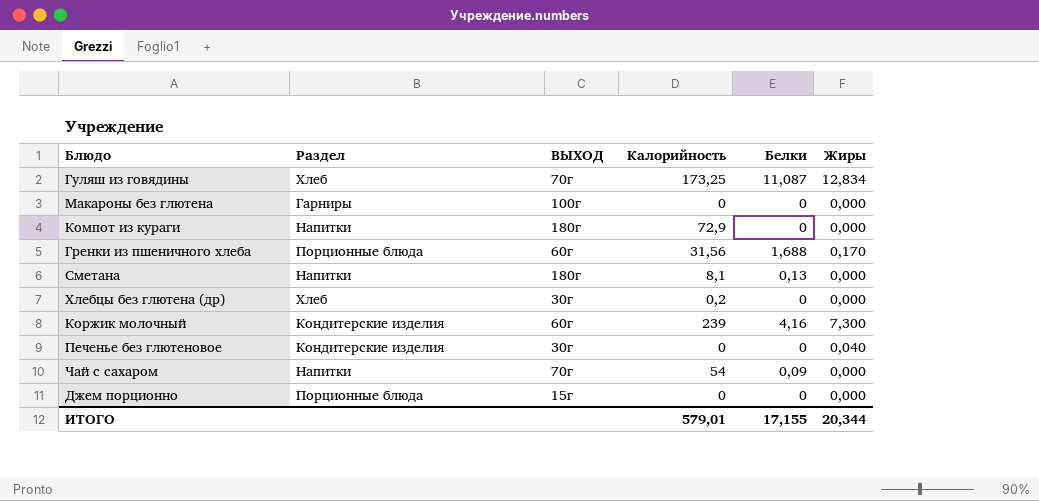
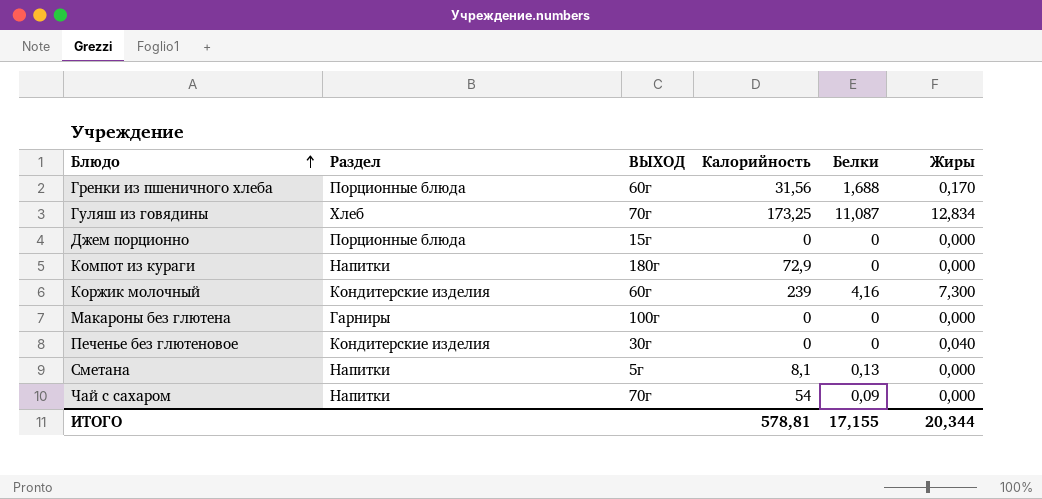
row order: none -> Блюдо ascending
row Хлебцы без глютена (др): Хлеб | 30г | 0,2 | 0 | 0,000 -> none
Сметана | ВЫХОД: 180г -> 5г
ИТОГО | Калорийность: 579,01 -> 578,81

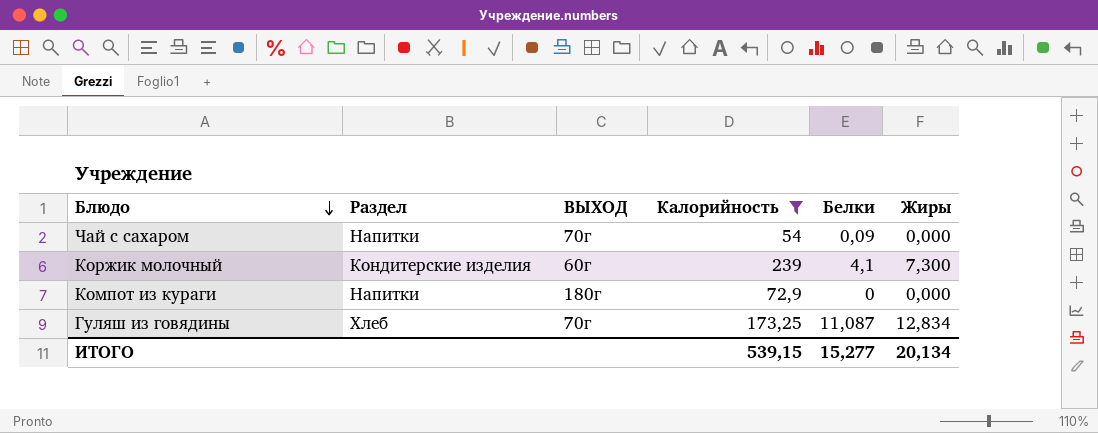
filter: none -> Калорийность >= 54
row order: Блюдо ascending -> Блюдо descending
Коржик молочный | Белки: 4,16 -> 4,1
ИТОГО | Калорийность: 578,81 -> 539,15
ИТОГО | Белки: 17,155 -> 15,277
ИТОГО | Жиры: 20,344 -> 20,134

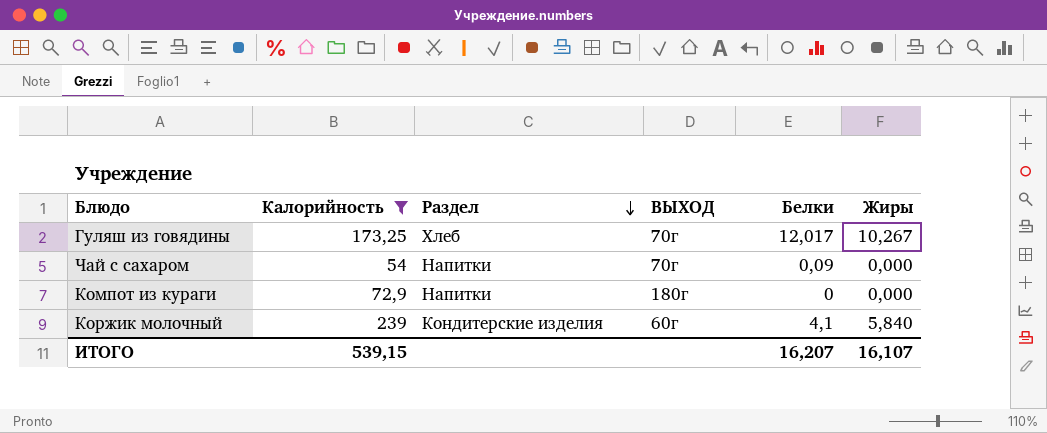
row order: Блюдо descending -> Раздел descending
column Калорийность | position: 4 -> 2
Гуляш из говядины | Белки: 11,087 -> 12,017
Гуляш из говядины | Жиры: 12,834 -> 10,267
Коржик молочный | Жиры: 7,300 -> 5,840
ИТОГО | Белки: 15,277 -> 16,207
ИТОГО | Жиры: 20,134 -> 16,107

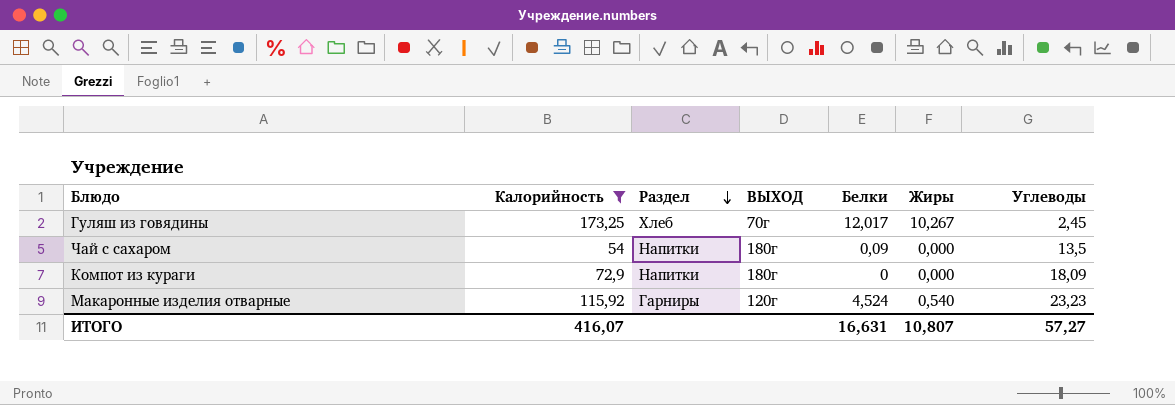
column Углеводы | position: none -> 7
row Коржик молочный: 239 | Кондитерские изделия | 60г | 4,1 | 5,840 -> none
Чай с сахаром | ВЫХОД: 70г -> 180г
row Макаронные изделия отварные: none -> 115,92 | Гарниры | 120г | 4,524 | 0,540 | 23,23
ИТОГО | Калорийность: 539,15 -> 416,07
ИТОГО | Белки: 16,207 -> 16,631
ИТОГО | Жиры: 16,107 -> 10,807

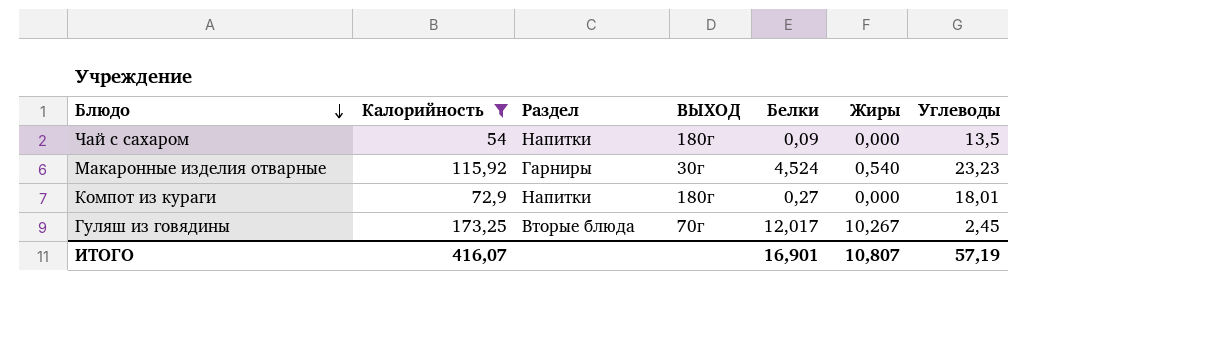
row order: Раздел descending -> Блюдо descending
Макаронные изделия отварные | ВЫХОД: 120г -> 30г
Компот из кураги | Белки: 0 -> 0,27
Компот из кураги | Углеводы: 18,09 -> 18,01
Гуляш из говядины | Раздел: Хлеб -> Вторые блюда
ИТОГО | Белки: 16,631 -> 16,901
ИТОГО | Углеводы: 57,27 -> 57,19

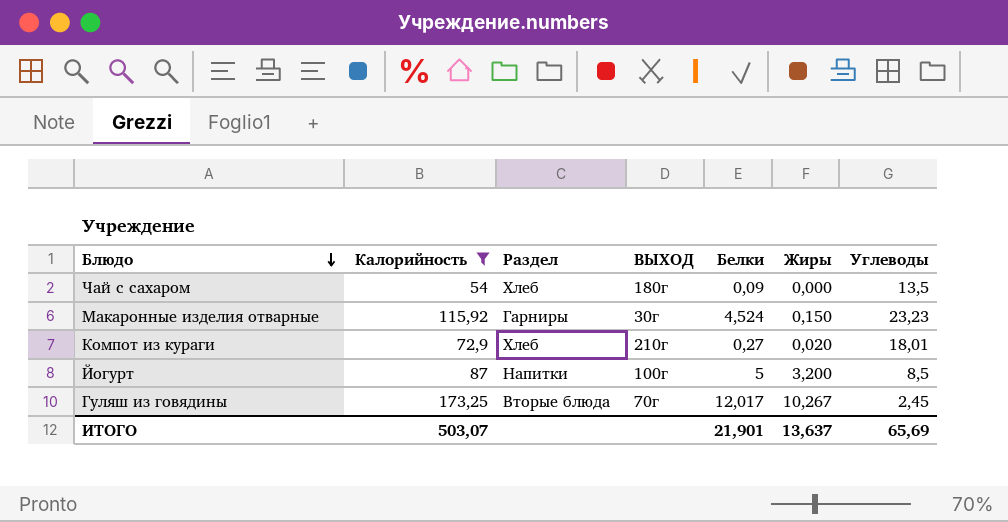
Чай с сахаром | Раздел: Напитки -> Хлеб
Макаронные изделия отварные | Жиры: 0,540 -> 0,150
Компот из кураги | Раздел: Напитки -> Хлеб
Компот из кураги | ВЫХОД: 180г -> 210г
Компот из кураги | Жиры: 0,000 -> 0,020
row Йогурт: none -> 87 | Напитки | 100г | 5 | 3,200 | 8,5
ИТОГО | Калорийность: 416,07 -> 503,07
ИТОГО | Белки: 16,901 -> 21,901
ИТОГО | Жиры: 10,807 -> 13,637
ИТОГО | Углеводы: 57,19 -> 65,69

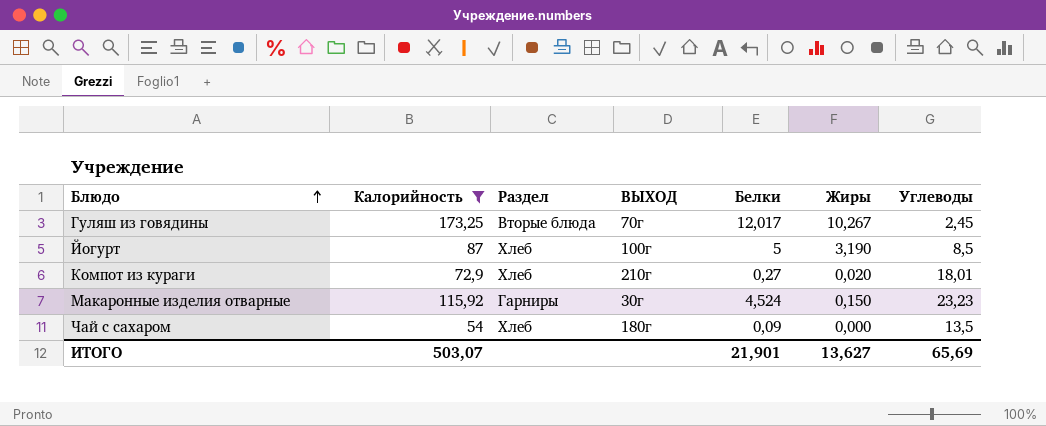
row order: Блюдо descending -> Блюдо ascending
Йогурт | Раздел: Напитки -> Хлеб
Йогурт | Жиры: 3,200 -> 3,190
ИТОГО | Жиры: 13,637 -> 13,627

